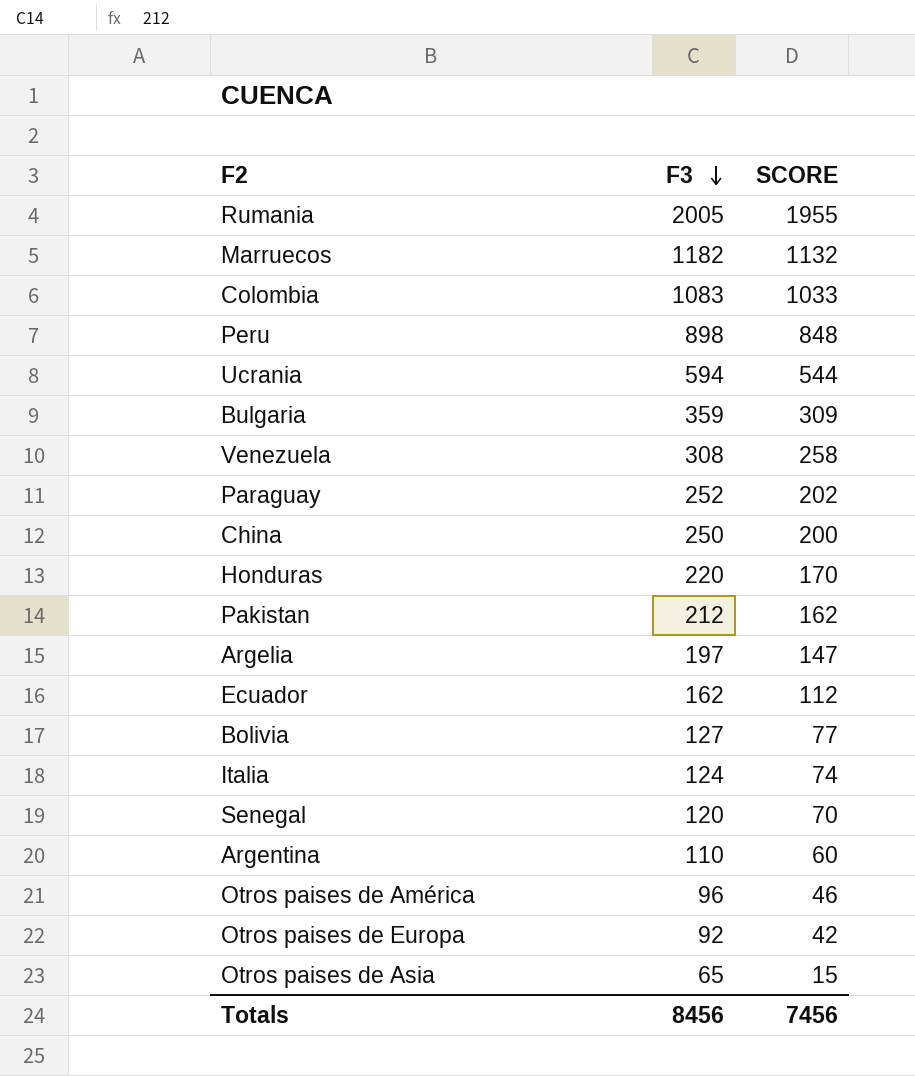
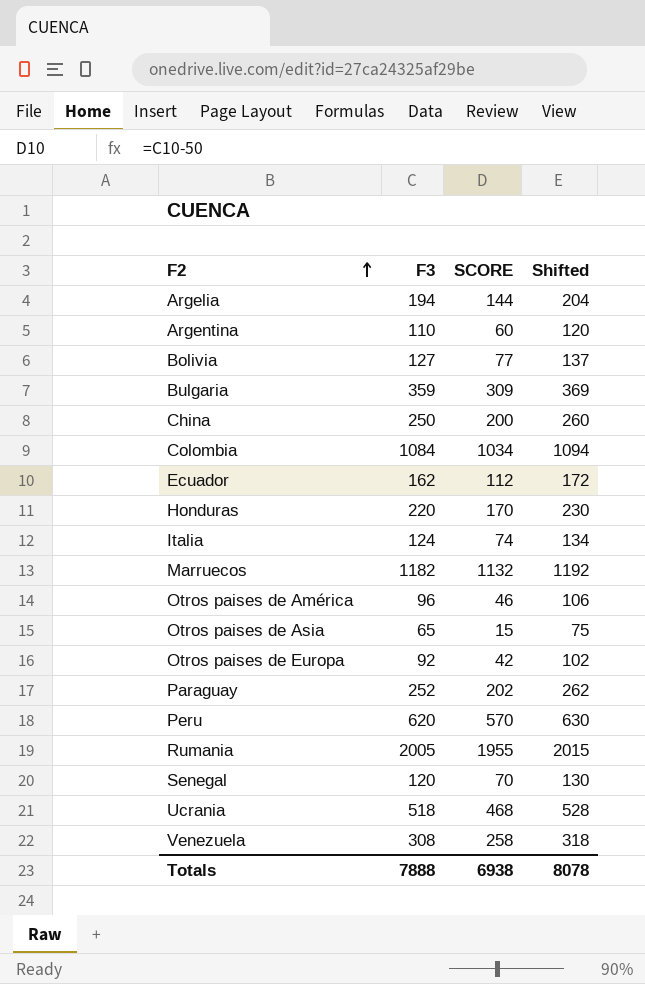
row order: F3 descending -> F2 ascending
column Shifted | formula: none -> [F3] + 10
row Pakistan: 212 | 162 -> none
Argelia | F3: 197 -> 194
Argelia | SCORE: 147 -> 144
Colombia | F3: 1083 -> 1084
Colombia | SCORE: 1033 -> 1034
Peru | F3: 898 -> 620
Peru | SCORE: 848 -> 570
Ucrania | F3: 594 -> 518
Ucrania | SCORE: 544 -> 468
Totals | F3: 8456 -> 7888
Totals | SCORE: 7456 -> 6938

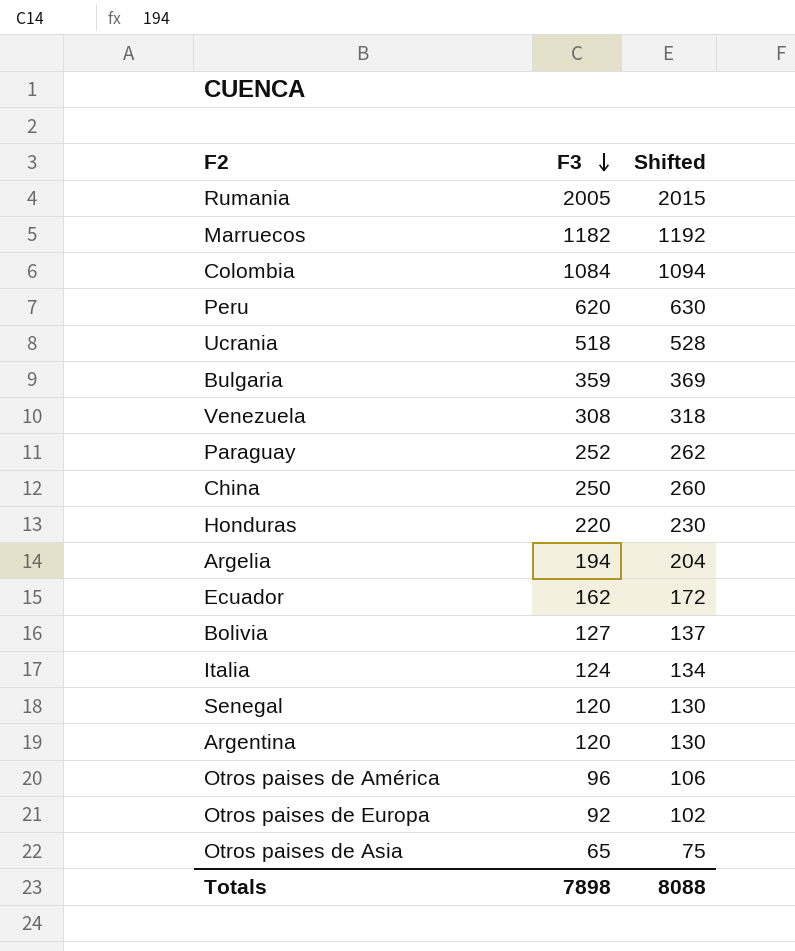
row order: F2 ascending -> F3 descending
column SCORE | formula: [F3] - 50 -> none
Argentina | F3: 110 -> 120
Argentina | Shifted: 120 -> 130
Totals | F3: 7888 -> 7898
Totals | Shifted: 8078 -> 8088

